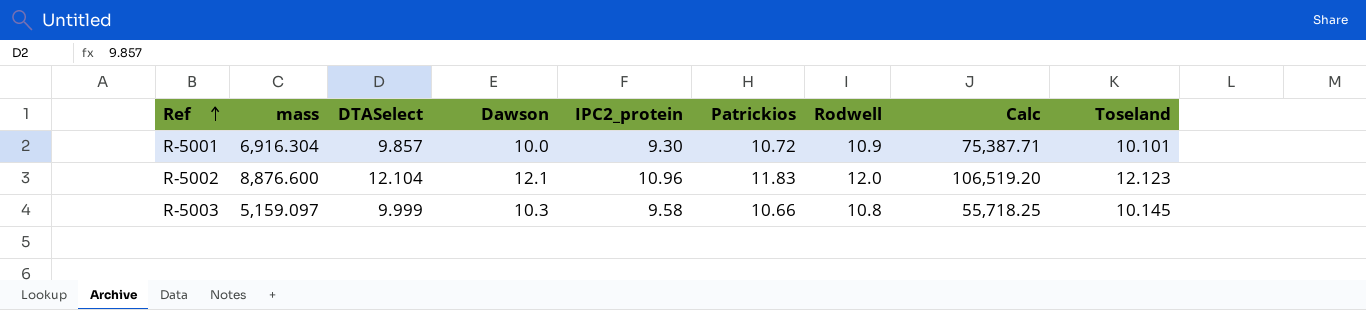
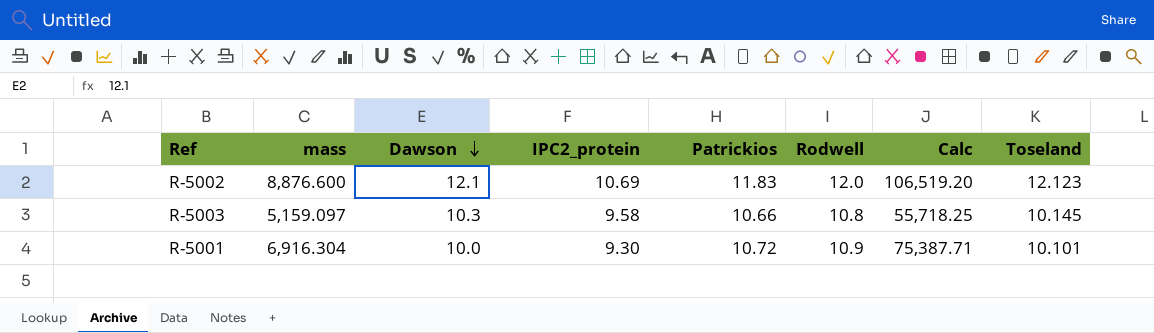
row order: Ref ascending -> Dawson descending
column DTASelect | position: 3 -> none
R-5002 | IPC2_protein: 10.96 -> 10.69

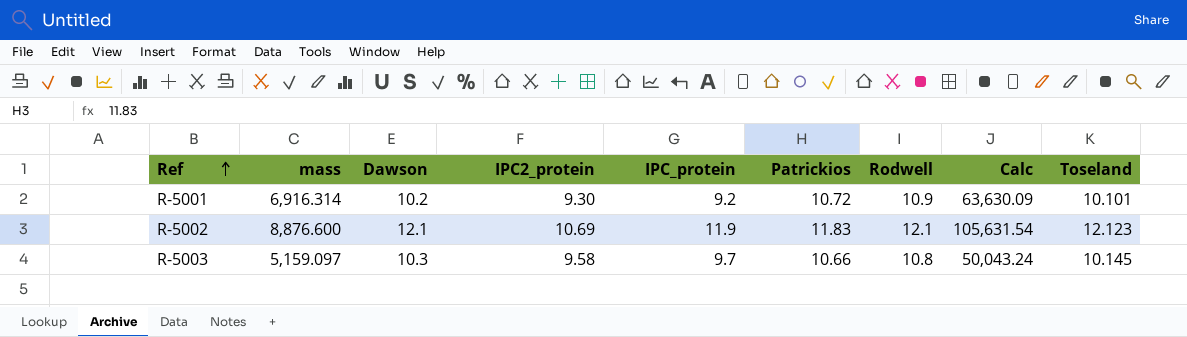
row order: Dawson descending -> Ref ascending
column IPC_protein | position: none -> 5
column Calc | formula: [mass] * [Rodwell] -> [mass] * [IPC_protein]
R-5001 | mass: 6,916.304 -> 6,916.314
R-5001 | Dawson: 10.0 -> 10.2
R-5002 | Rodwell: 12.0 -> 12.1

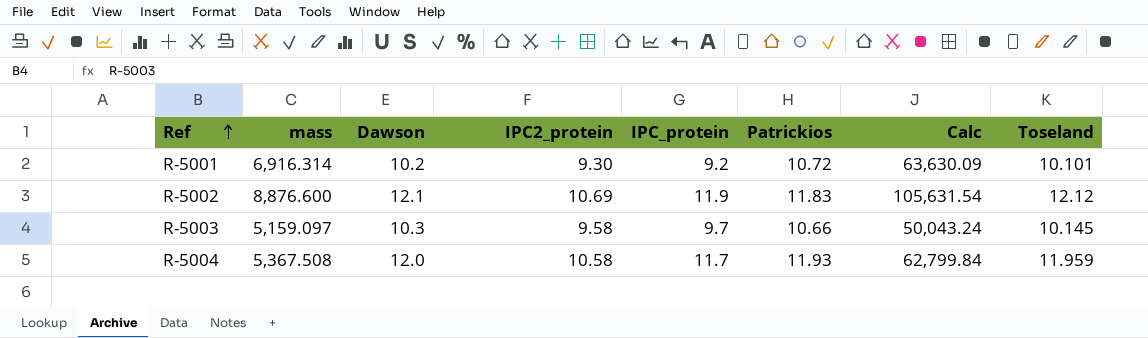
column Rodwell | position: 7 -> none
R-5002 | Toseland: 12.123 -> 12.12
row R-5004: none -> 5,367.508 | 12.0 | 10.58 | 11.7 | 11.93 | 62,799.84 | 11.959

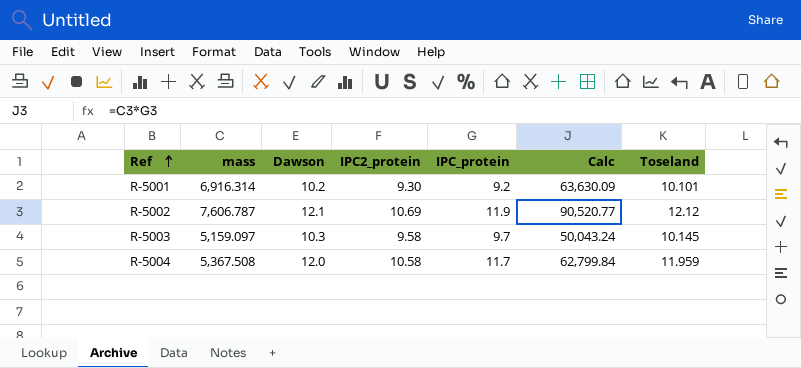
column Patrickios | position: 6 -> none
R-5002 | mass: 8,876.600 -> 7,606.787
R-5002 | Calc: 105,631.54 -> 90,520.77

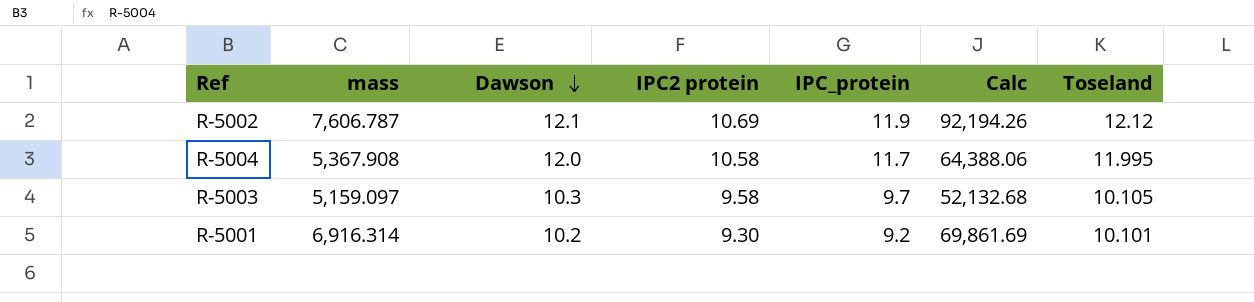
row order: Ref ascending -> Dawson descending
column name: IPC2_protein -> IPC2 protein
column Calc | formula: [mass] * [IPC_protein] -> [mass] * [Toseland]
R-5004 | mass: 5,367.508 -> 5,367.908
R-5004 | Toseland: 11.959 -> 11.995
R-5003 | Toseland: 10.145 -> 10.105

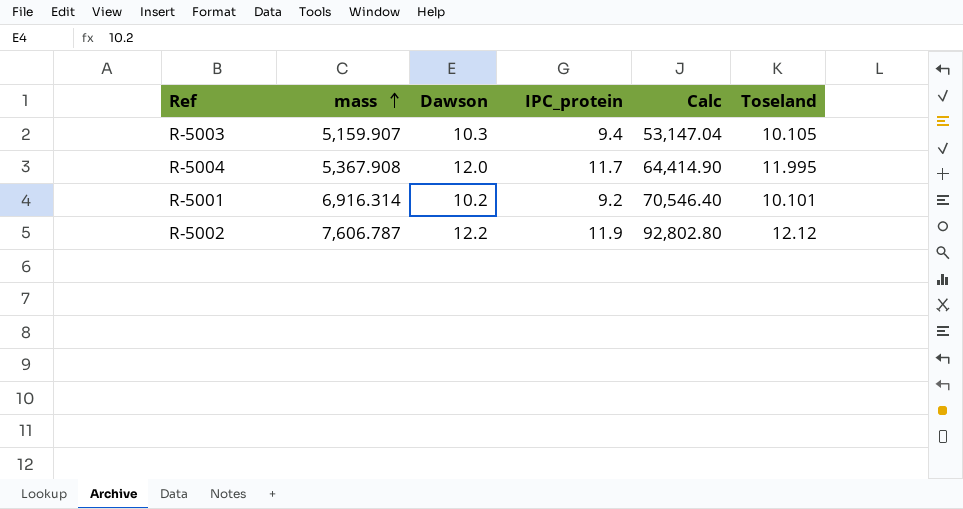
row order: Dawson descending -> mass ascending
column IPC2 protein | position: 4 -> none
column Calc | formula: [mass] * [Toseland] -> [mass] * [Dawson]
R-5003 | mass: 5,159.097 -> 5,159.907
R-5003 | IPC_protein: 9.7 -> 9.4
R-5002 | Dawson: 12.1 -> 12.2

